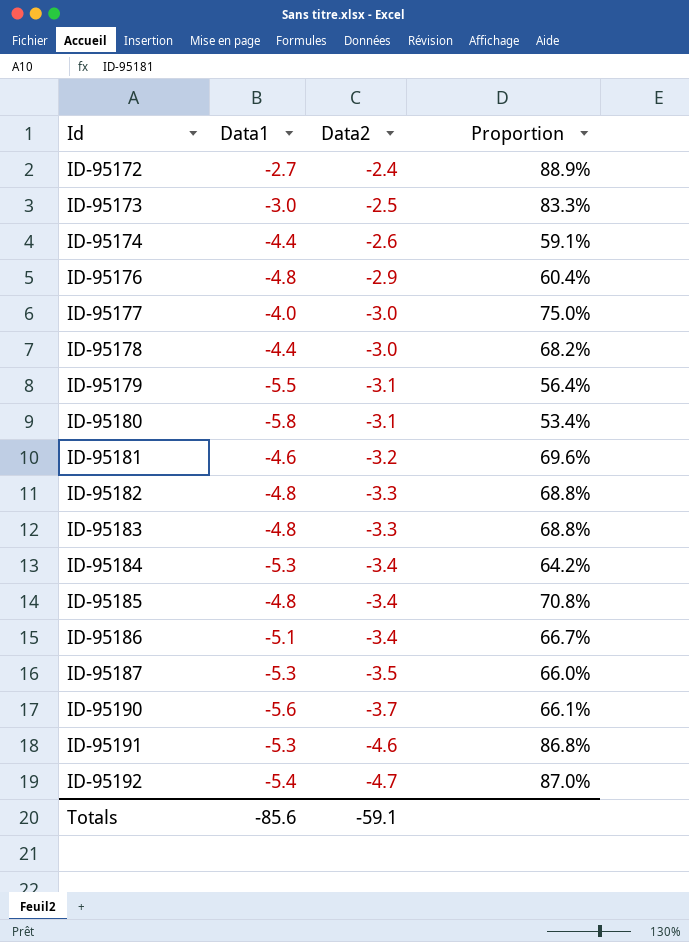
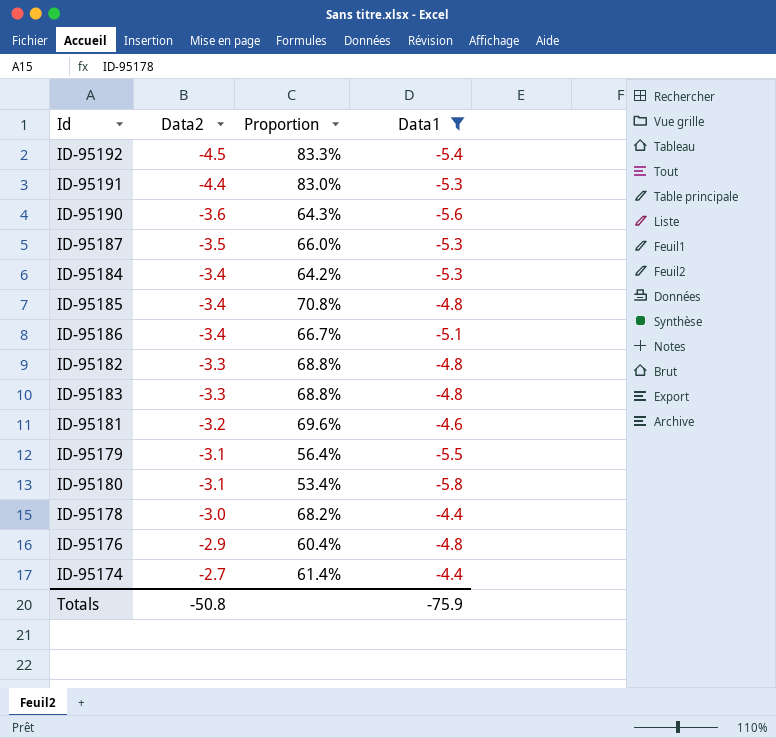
filter: none -> Data1 <= -4.4
row order: Id ascending -> Data2 ascending
column Data1 | position: 2 -> 4
ID-95192 | Data2: -4.7 -> -4.5
ID-95192 | Proportion: 87.0% -> 83.3%
ID-95191 | Data2: -4.6 -> -4.4
ID-95191 | Proportion: 86.8% -> 83.0%
ID-95190 | Data2: -3.7 -> -3.6
ID-95190 | Proportion: 66.1% -> 64.3%
ID-95174 | Data2: -2.6 -> -2.7
ID-95174 | Proportion: 59.1% -> 61.4%
Totals | Data2: -59.1 -> -50.8
Totals | Data1: -85.6 -> -75.9

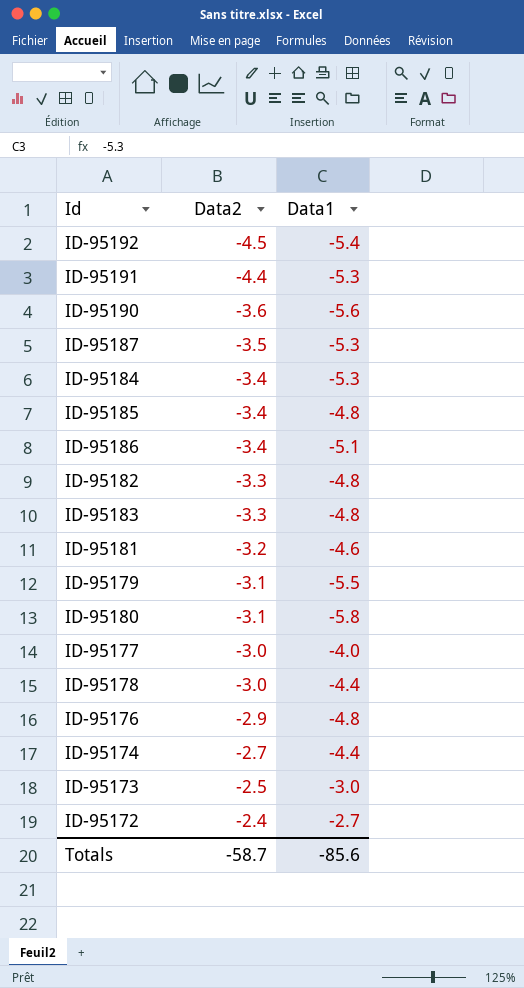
filter: Data1 <= -4.4 -> none
column Proportion | formula: [Data2] / [Data1] -> none
Totals | Data2: -50.8 -> -58.7
Totals | Data1: -75.9 -> -85.6

